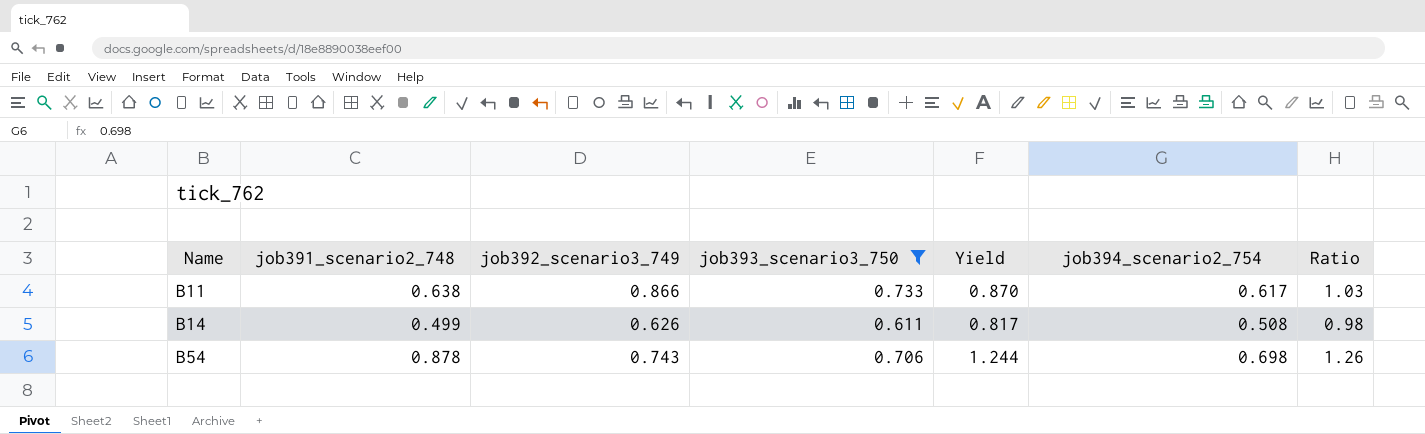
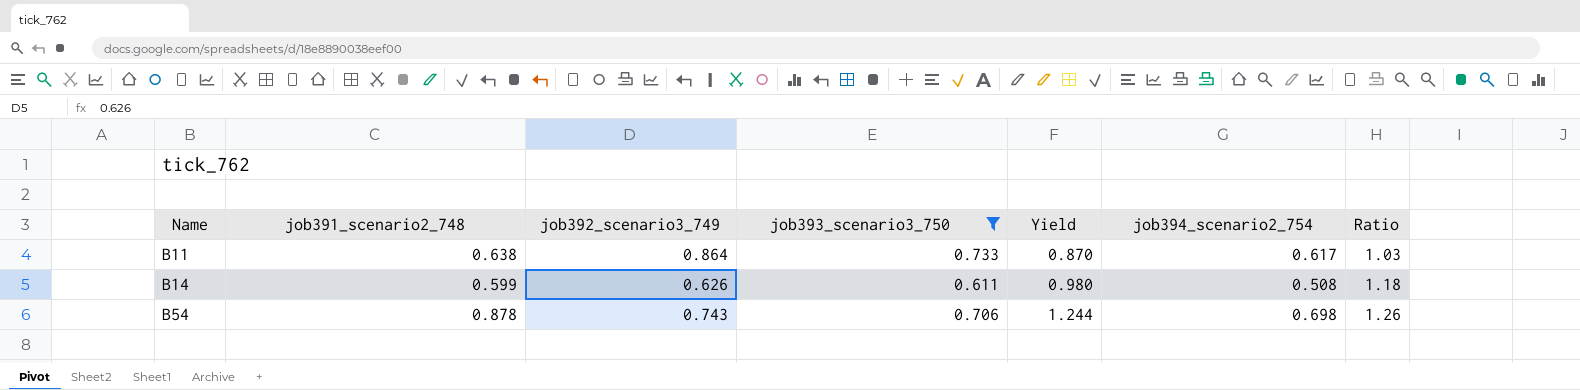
B11 | job392_scenario3_749: 0.866 -> 0.864
B14 | job391_scenario2_748: 0.499 -> 0.599
B14 | Yield: 0.817 -> 0.980
B14 | Ratio: 0.98 -> 1.18

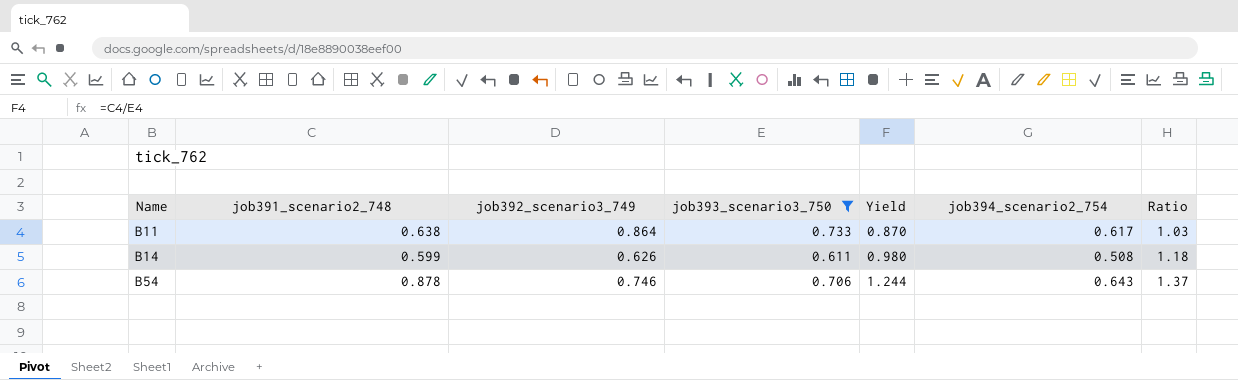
B54 | job392_scenario3_749: 0.743 -> 0.746
B54 | job394_scenario2_754: 0.698 -> 0.643
B54 | Ratio: 1.26 -> 1.37

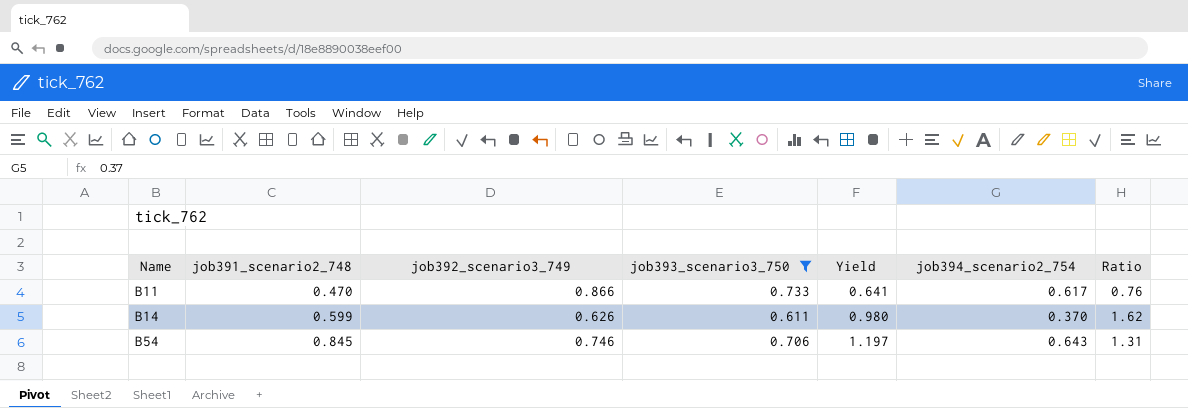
B11 | job391_scenario2_748: 0.638 -> 0.470
B11 | job392_scenario3_749: 0.864 -> 0.866
B11 | Yield: 0.870 -> 0.641
B11 | Ratio: 1.03 -> 0.76
B14 | job394_scenario2_754: 0.508 -> 0.370
B14 | Ratio: 1.18 -> 1.62
B54 | job391_scenario2_748: 0.878 -> 0.845
B54 | Yield: 1.244 -> 1.197
B54 | Ratio: 1.37 -> 1.31

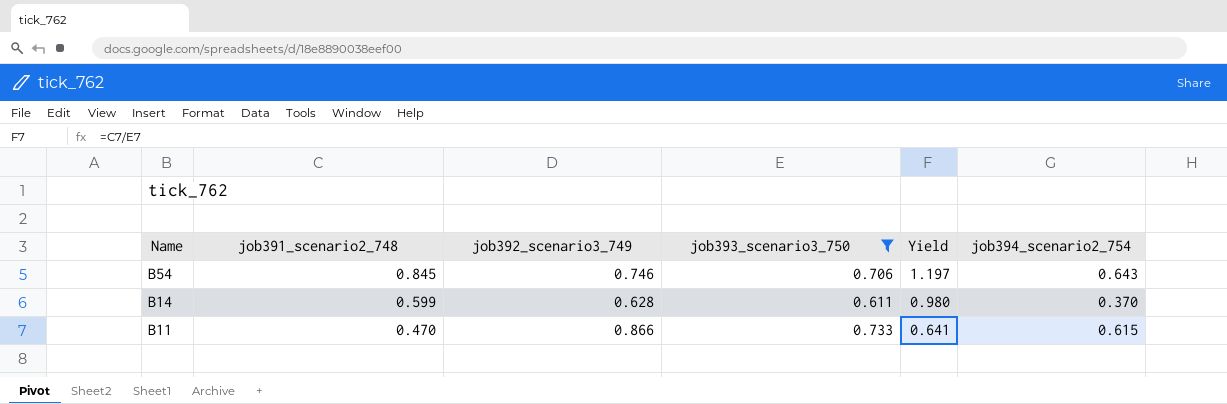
row order: Name ascending -> Name descending
column Ratio | formula: [job391_scenario2_748] / [job394_scenario2_754] -> none
B14 | job392_scenario3_749: 0.626 -> 0.628
B11 | job394_scenario2_754: 0.617 -> 0.615

